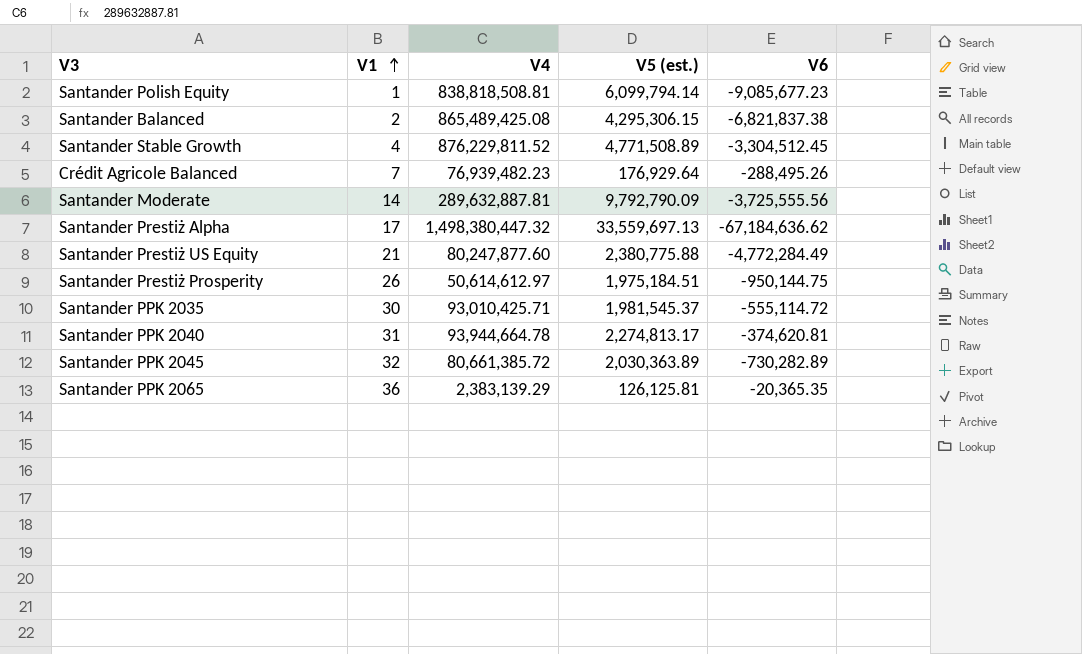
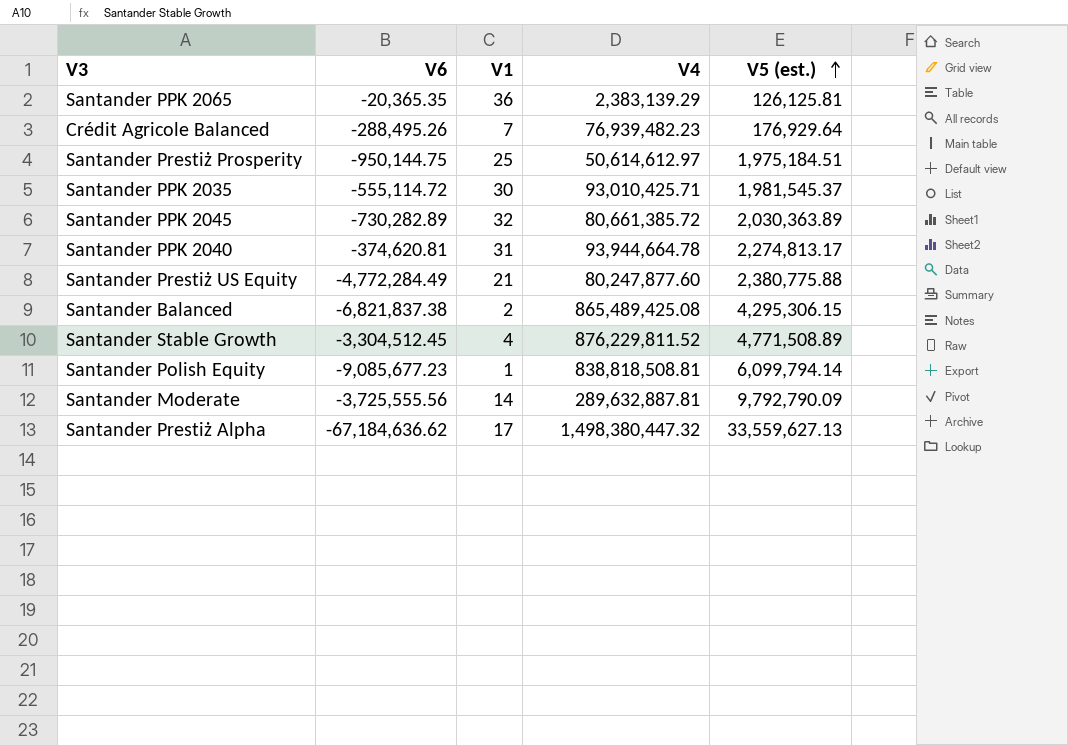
row order: V1 ascending -> V5 (est.) ascending
column V6 | position: 5 -> 2
Santander Prestiż Prosperity | V1: 26 -> 25
Santander Prestiż Alpha | V5 (est.): 33,559,697.13 -> 33,559,627.13

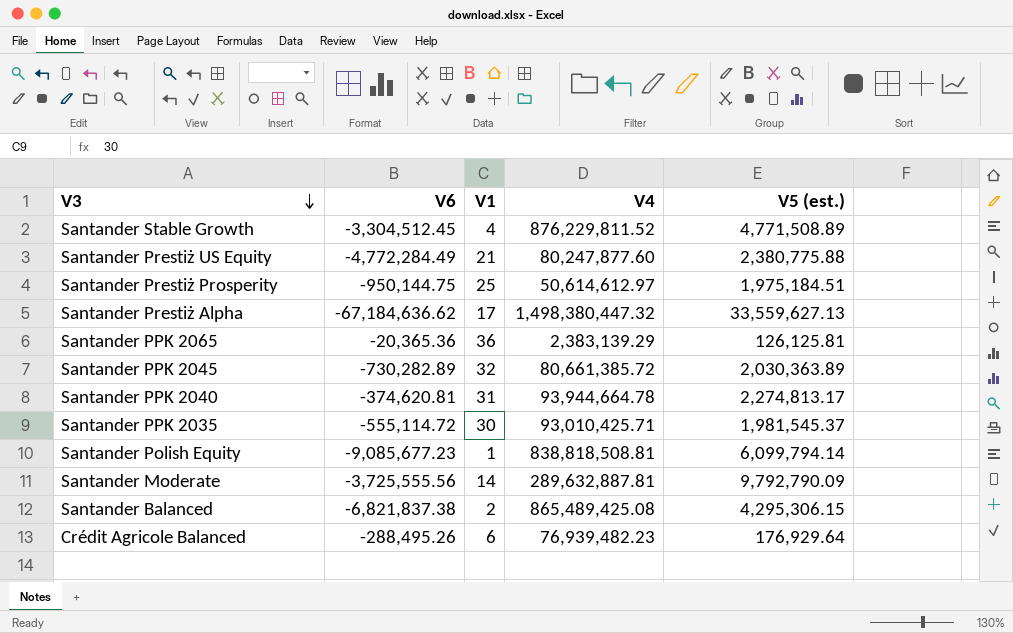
row order: V5 (est.) ascending -> V3 descending
Santander PPK 2065 | V6: -20,365.35 -> -20,365.36
Crédit Agricole Balanced | V1: 7 -> 6

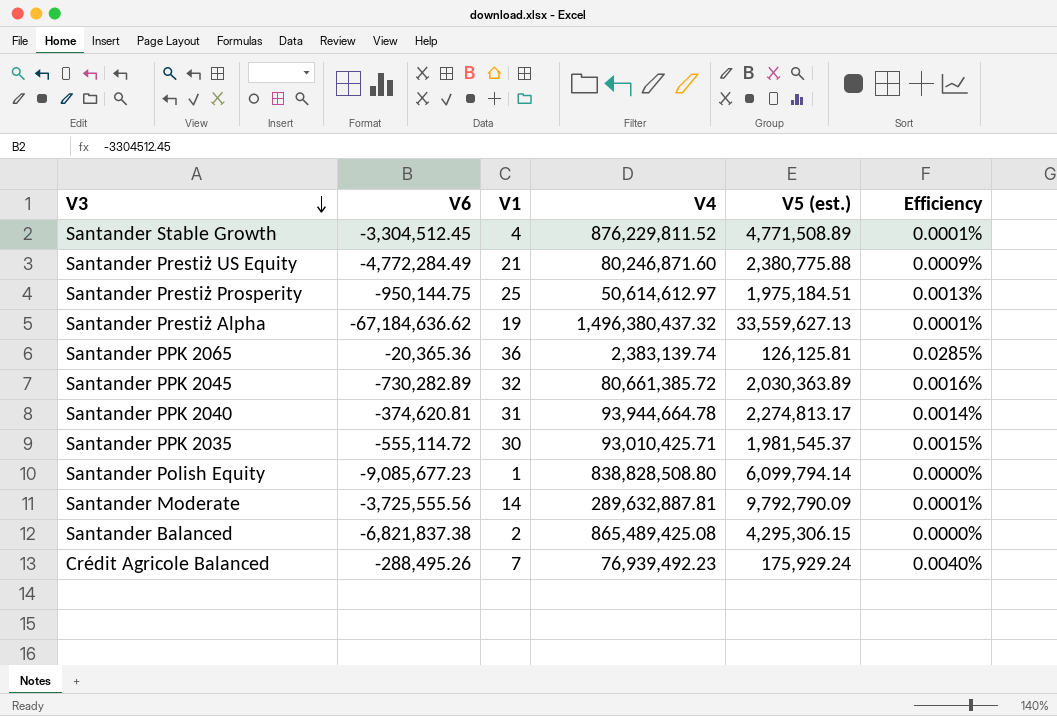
column Efficiency | formula: none -> [V1] / [V5 (est.)]
Santander Prestiż US Equity | V4: 80,247,877.60 -> 80,246,871.60
Santander Prestiż Alpha | V1: 17 -> 19
Santander Prestiż Alpha | V4: 1,498,380,447.32 -> 1,496,380,437.32
Santander PPK 2065 | V4: 2,383,139.29 -> 2,383,139.74
Santander Polish Equity | V4: 838,818,508.81 -> 838,828,508.80
Crédit Agricole Balanced | V1: 6 -> 7
Crédit Agricole Balanced | V4: 76,939,482.23 -> 76,939,492.23
Crédit Agricole Balanced | V5 (est.): 176,929.64 -> 175,929.24

